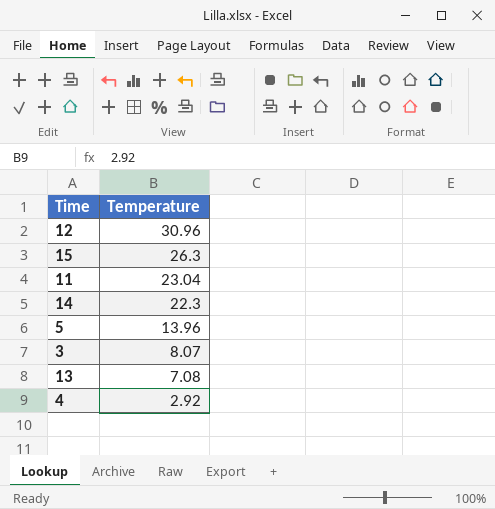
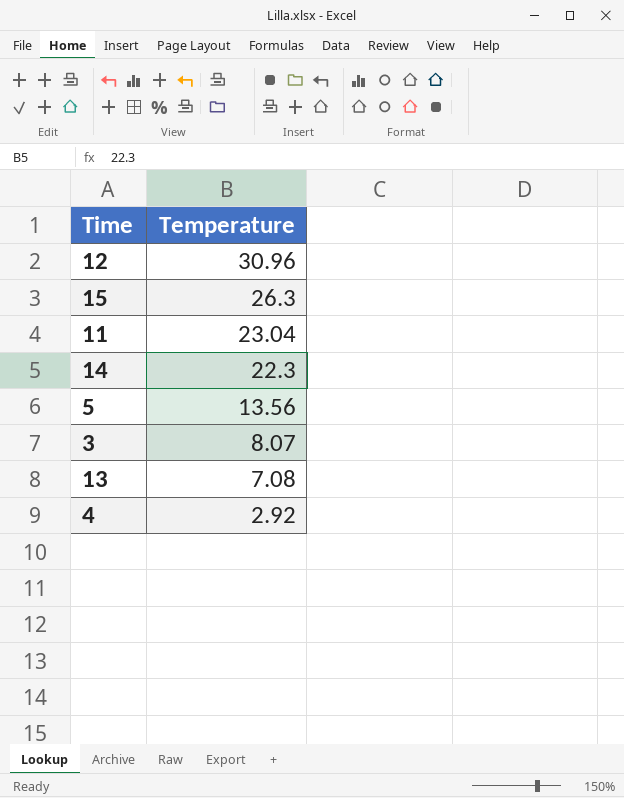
5 | Temperature: 13.96 -> 13.56

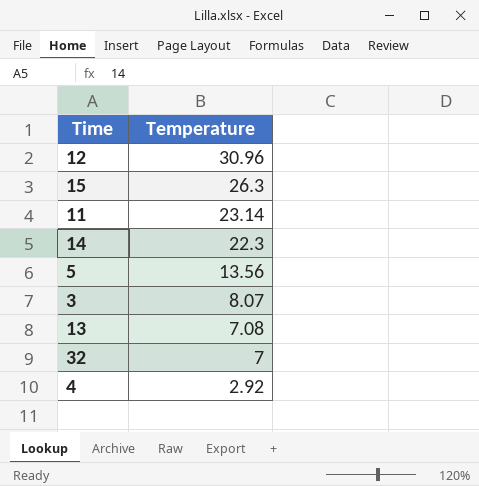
11 | Temperature: 23.04 -> 23.14
row 32: none -> 7

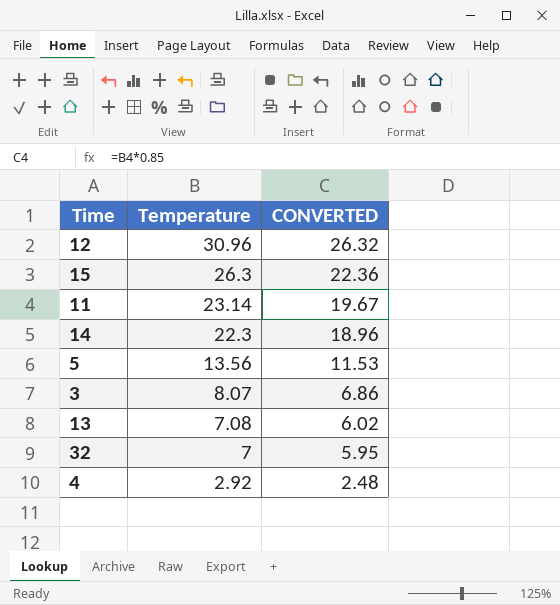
column CONVERTED | formula: none -> [Temperature] * 0.85

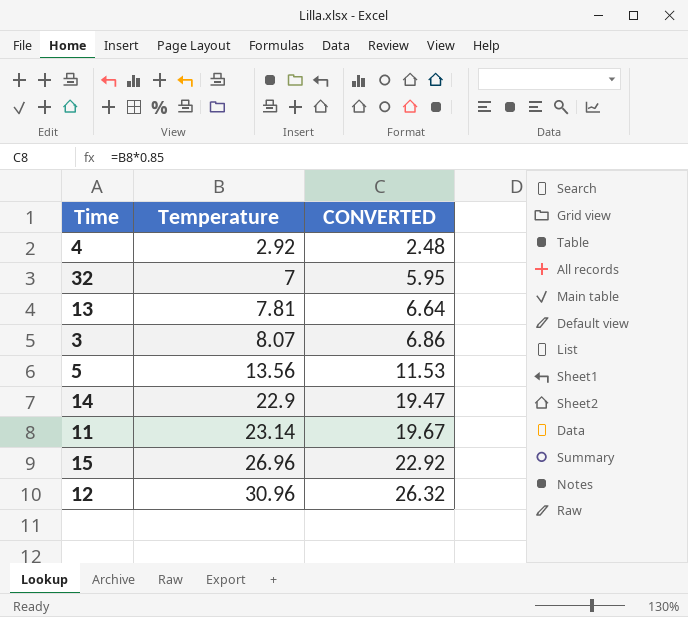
row order: Temperature descending -> Temperature ascending
13 | Temperature: 7.08 -> 7.81
13 | CONVERTED: 6.02 -> 6.64
14 | Temperature: 22.3 -> 22.9
14 | CONVERTED: 18.96 -> 19.47
15 | Temperature: 26.3 -> 26.96
15 | CONVERTED: 22.36 -> 22.92

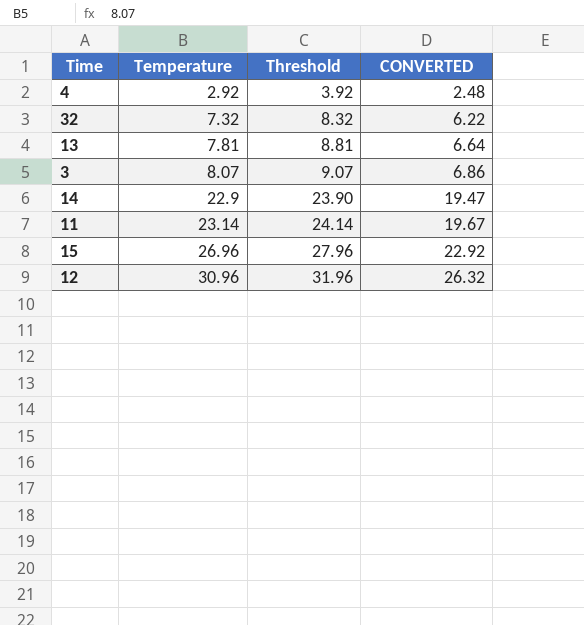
column Threshold | formula: none -> [Temperature] + 1
row 5: 13.56 | 11.53 -> none
32 | Temperature: 7 -> 7.32
32 | CONVERTED: 5.95 -> 6.22

